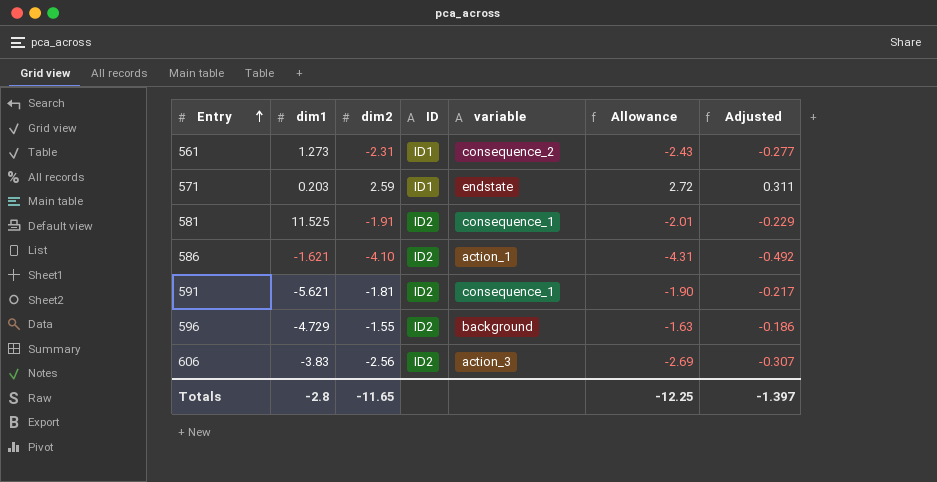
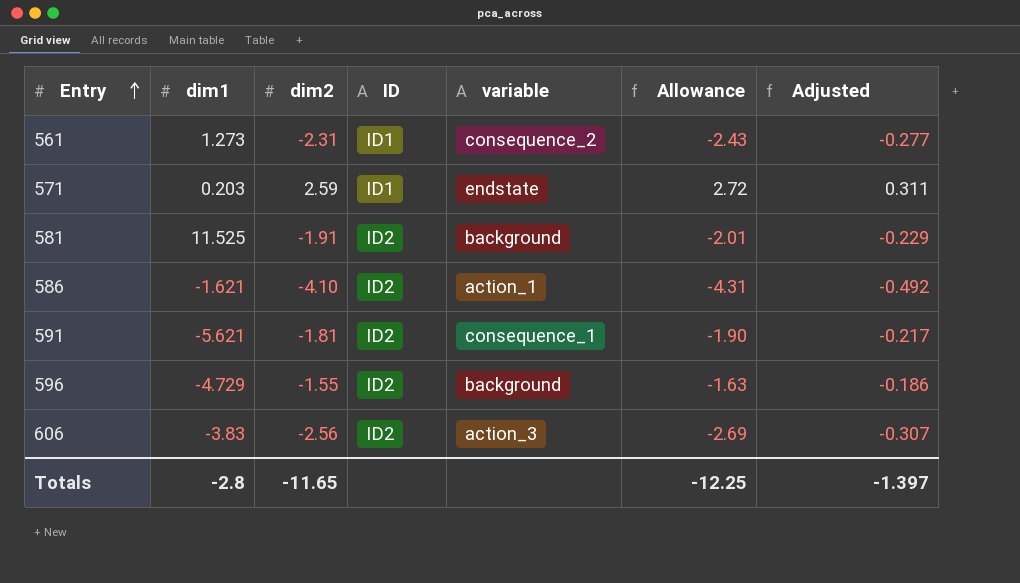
581 | variable: consequence_1 -> background

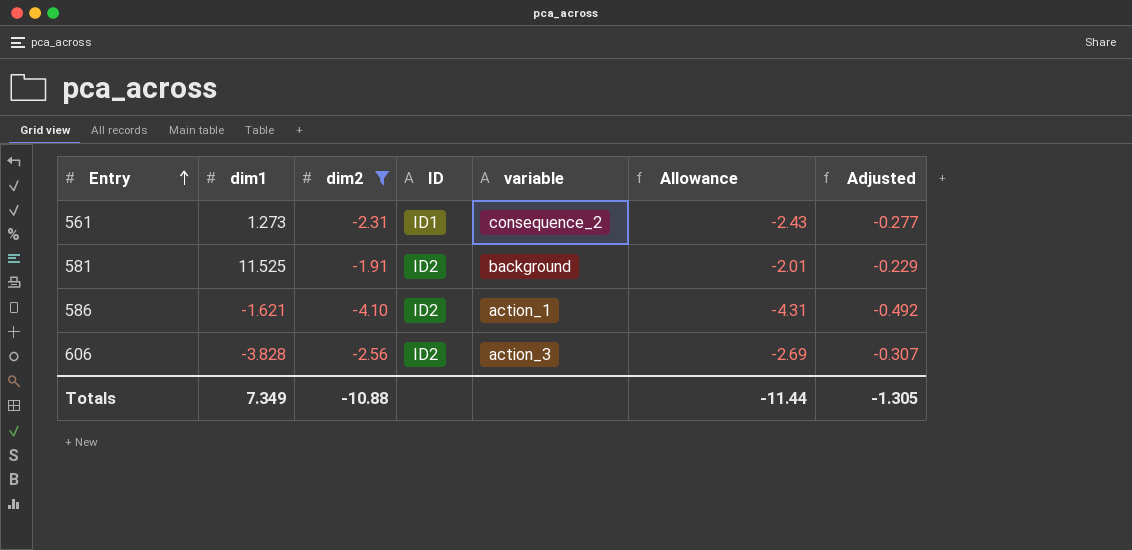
filter: none -> dim2 <= -1.91
606 | dim1: -3.83 -> -3.828
Totals | dim1: -2.8 -> 7.349
Totals | dim2: -11.65 -> -10.88
Totals | Allowance: -12.25 -> -11.44
Totals | Adjusted: -1.397 -> -1.305

